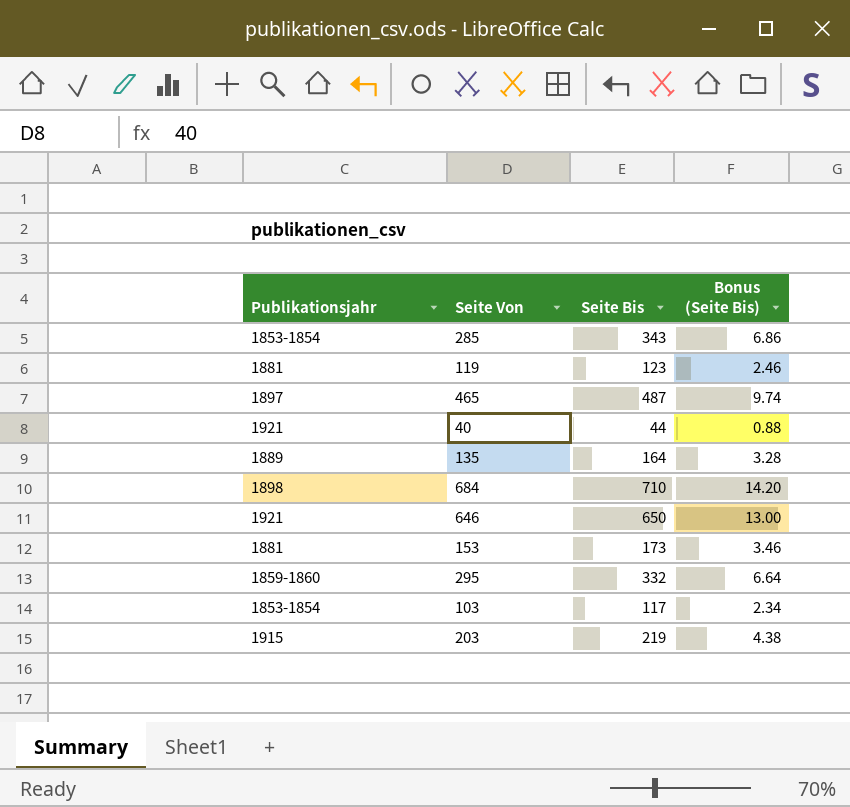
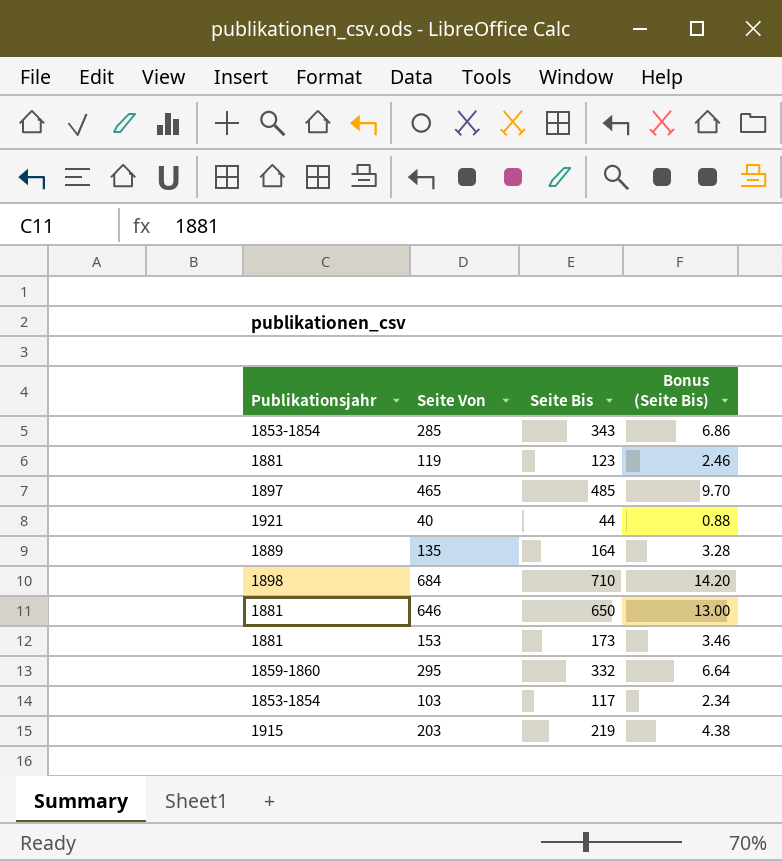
465 | Seite Bis: 487 -> 485
465 | Bonus (Seite Bis): 9.74 -> 9.70
646 | Publikationsjahr: 1921 -> 1881

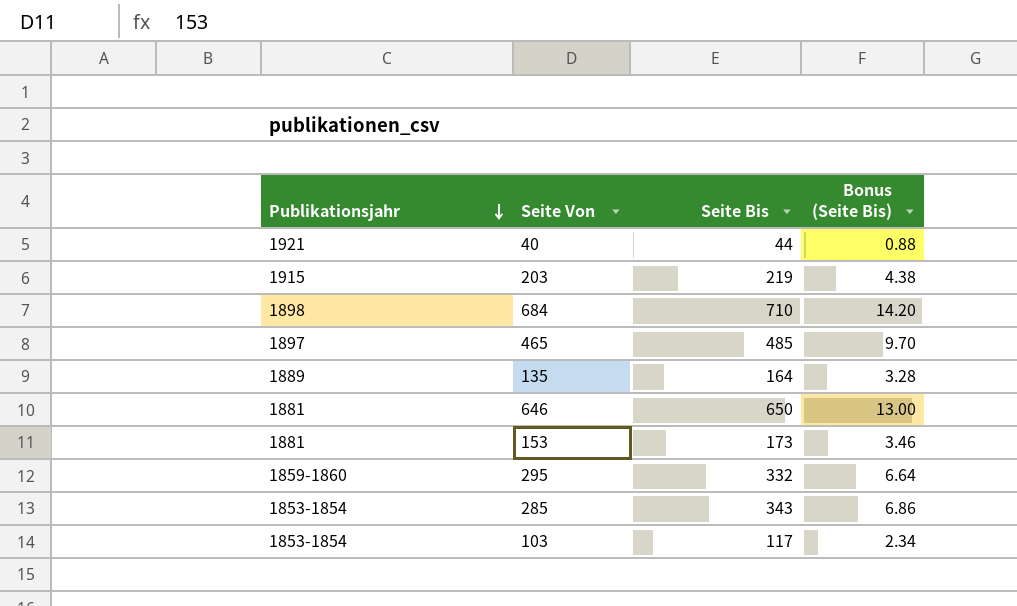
row order: none -> Publikationsjahr descending
row 119: 1881 | 123 | 2.46 -> none

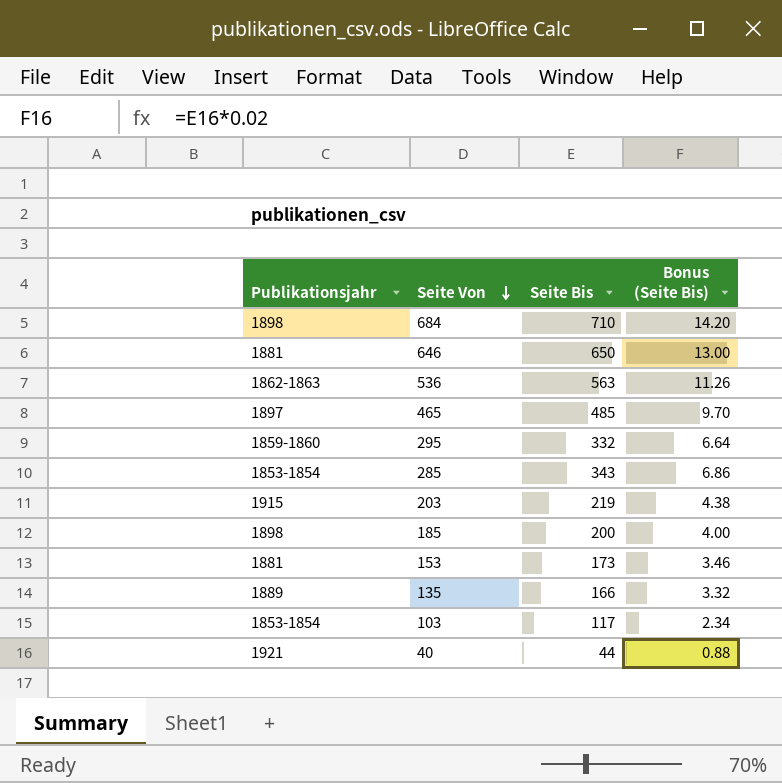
row order: Publikationsjahr descending -> Seite Von descending
row 536: none -> 1862-1863 | 563 | 11.26
row 185: none -> 1898 | 200 | 4.00
135 | Seite Bis: 164 -> 166
135 | Bonus (Seite Bis): 3.28 -> 3.32

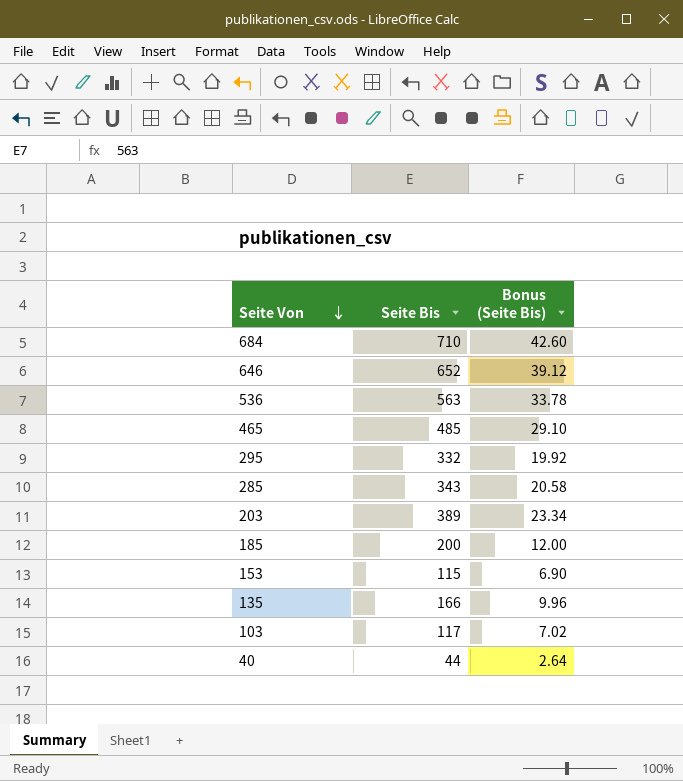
column Publikationsjahr | position: 1 -> none
column Bonus (Seite Bis) | formula: [Seite Bis] * 0.02 -> [Seite Bis] * 0.06
646 | Seite Bis: 650 -> 652
203 | Seite Bis: 219 -> 389
153 | Seite Bis: 173 -> 115

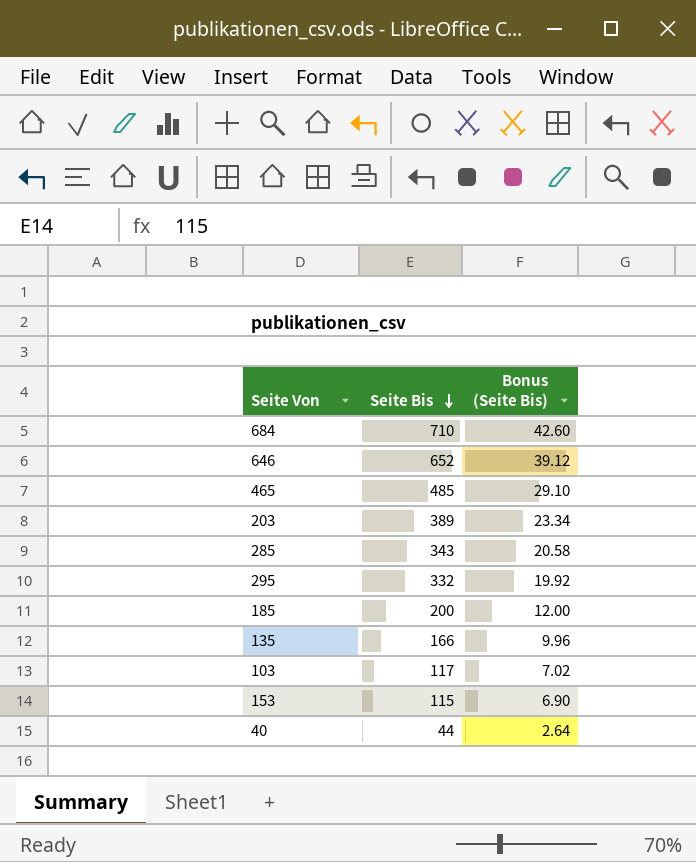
row order: Seite Von descending -> Seite Bis descending
row 536: 563 | 33.78 -> none

